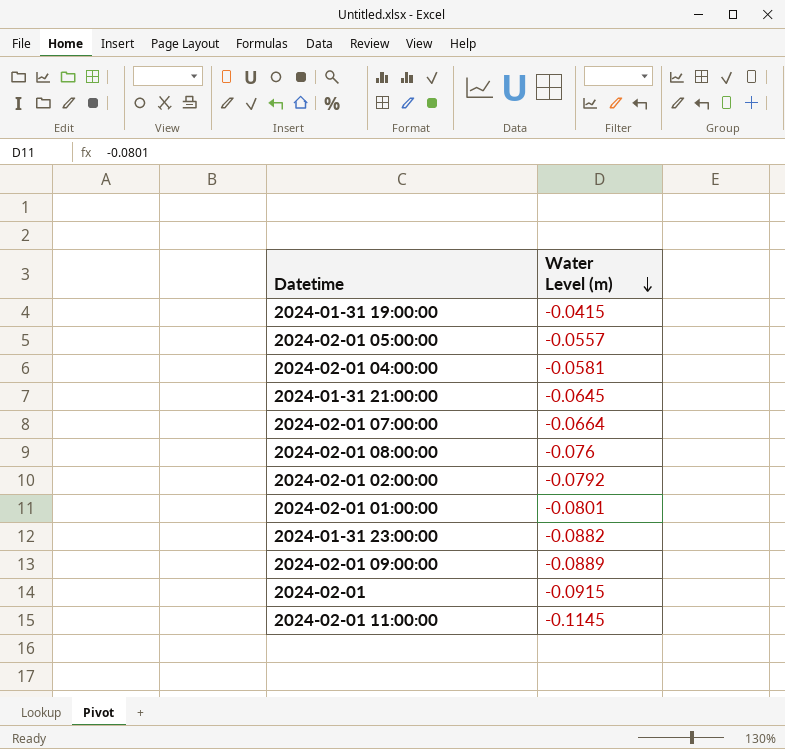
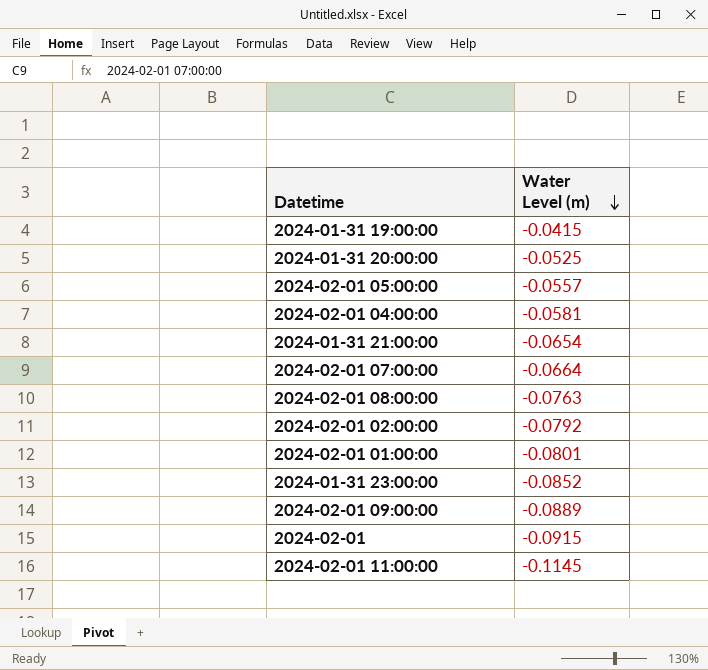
row 2024-01-31 20:00:00: none -> -0.0525
2024-01-31 21:00:00 | Water Level (m): -0.0645 -> -0.0654
2024-02-01 08:00:00 | Water Level (m): -0.076 -> -0.0763
2024-01-31 23:00:00 | Water Level (m): -0.0882 -> -0.0852

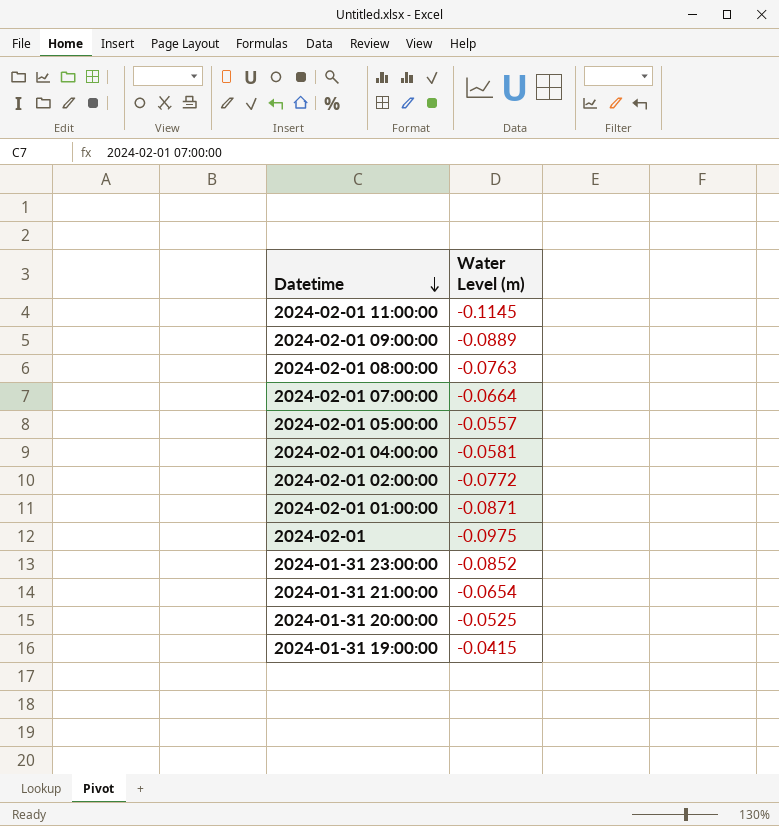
row order: Water Level (m) descending -> Datetime descending
2024-02-01 02:00:00 | Water Level (m): -0.0792 -> -0.0772
2024-02-01 01:00:00 | Water Level (m): -0.0801 -> -0.0871
2024-02-01 | Water Level (m): -0.0915 -> -0.0975

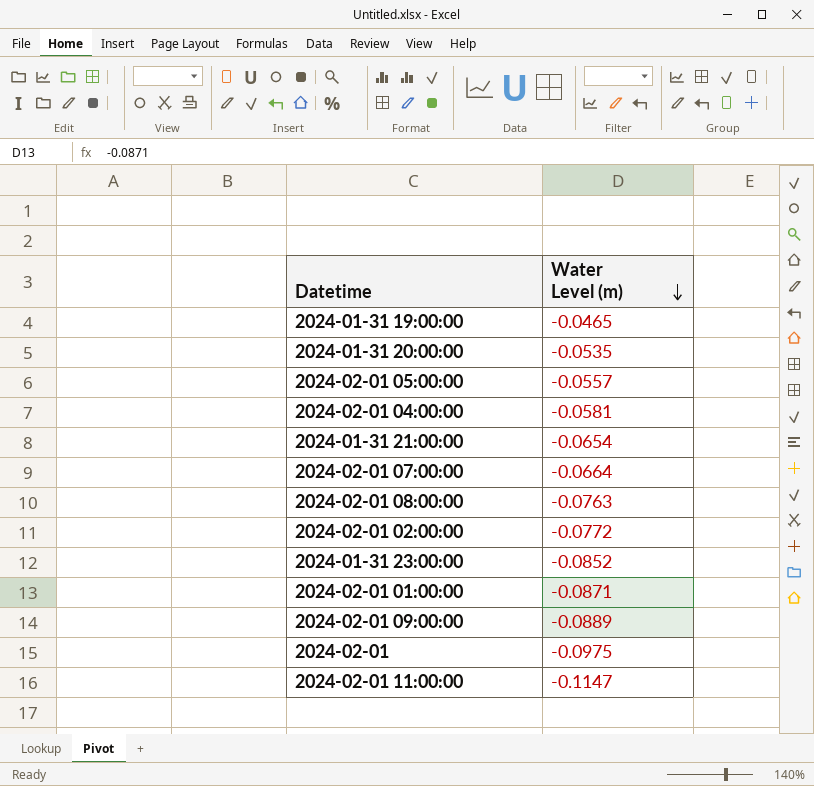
row order: Datetime descending -> Water Level (m) descending
2024-01-31 19:00:00 | Water Level (m): -0.0415 -> -0.0465
2024-01-31 20:00:00 | Water Level (m): -0.0525 -> -0.0535
2024-02-01 11:00:00 | Water Level (m): -0.1145 -> -0.1147

